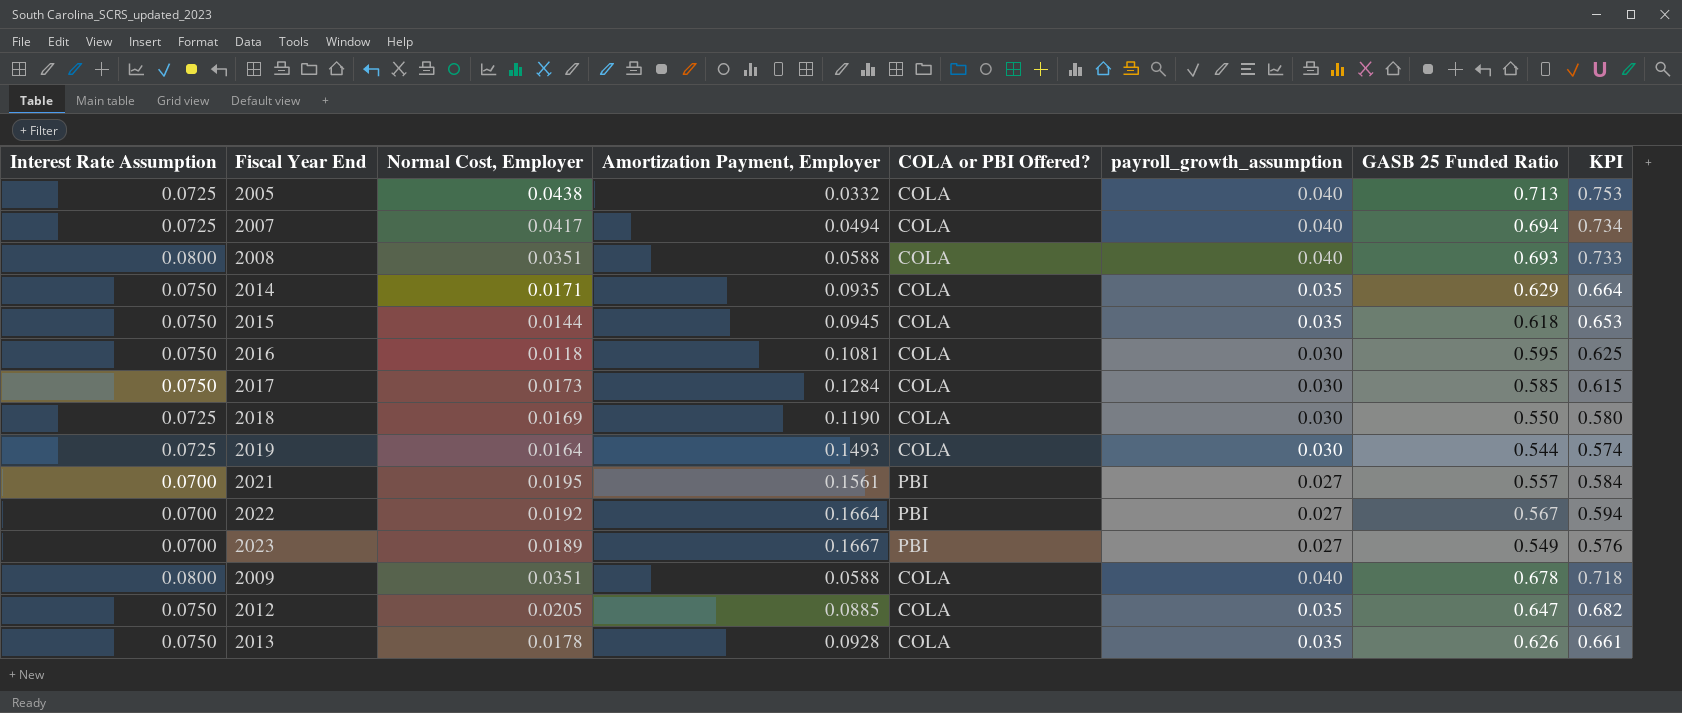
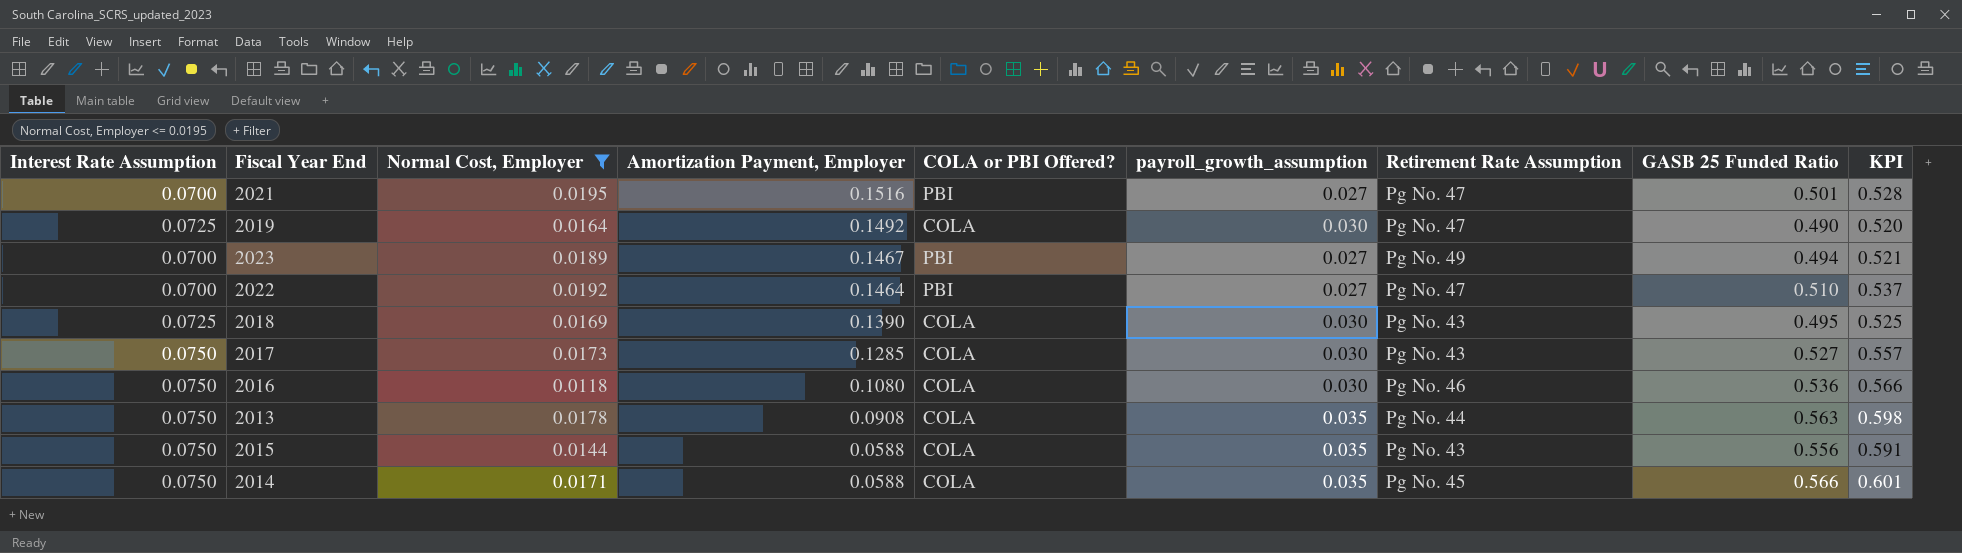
filter: none -> Normal Cost, Employer <= 0.0195
row order: none -> Amortization Payment, Employer descending
column Retirement Rate Assumption | position: none -> 7
2021 | Amortization Payment, Employer: 0.1561 -> 0.1516
2021 | GASB 25 Funded Ratio: 0.557 -> 0.501
2021 | KPI: 0.584 -> 0.528
2019 | Amortization Payment, Employer: 0.1493 -> 0.1492
2019 | GASB 25 Funded Ratio: 0.544 -> 0.490
2019 | KPI: 0.574 -> 0.520
2023 | Amortization Payment, Employer: 0.1667 -> 0.1467
2023 | GASB 25 Funded Ratio: 0.549 -> 0.494
2023 | KPI: 0.576 -> 0.521
2022 | Amortization Payment, Employer: 0.1664 -> 0.1464
2022 | GASB 25 Funded Ratio: 0.567 -> 0.510
2022 | KPI: 0.594 -> 0.537
2018 | Amortization Payment, Employer: 0.1190 -> 0.1390
2018 | GASB 25 Funded Ratio: 0.550 -> 0.495
2018 | KPI: 0.580 -> 0.525
2017 | Amortization Payment, Employer: 0.1284 -> 0.1285
2017 | GASB 25 Funded Ratio: 0.585 -> 0.527
2017 | KPI: 0.615 -> 0.557
2016 | Amortization Payment, Employer: 0.1081 -> 0.1080
2016 | GASB 25 Funded Ratio: 0.595 -> 0.536
2016 | KPI: 0.625 -> 0.566
2013 | Amortization Payment, Employer: 0.0928 -> 0.0908
2013 | GASB 25 Funded Ratio: 0.626 -> 0.563
2013 | KPI: 0.661 -> 0.598
2015 | Amortization Payment, Employer: 0.0945 -> 0.0588
2015 | GASB 25 Funded Ratio: 0.618 -> 0.556
2015 | KPI: 0.653 -> 0.591
2014 | Amortization Payment, Employer: 0.0935 -> 0.0588
2014 | GASB 25 Funded Ratio: 0.629 -> 0.566
2014 | KPI: 0.664 -> 0.601

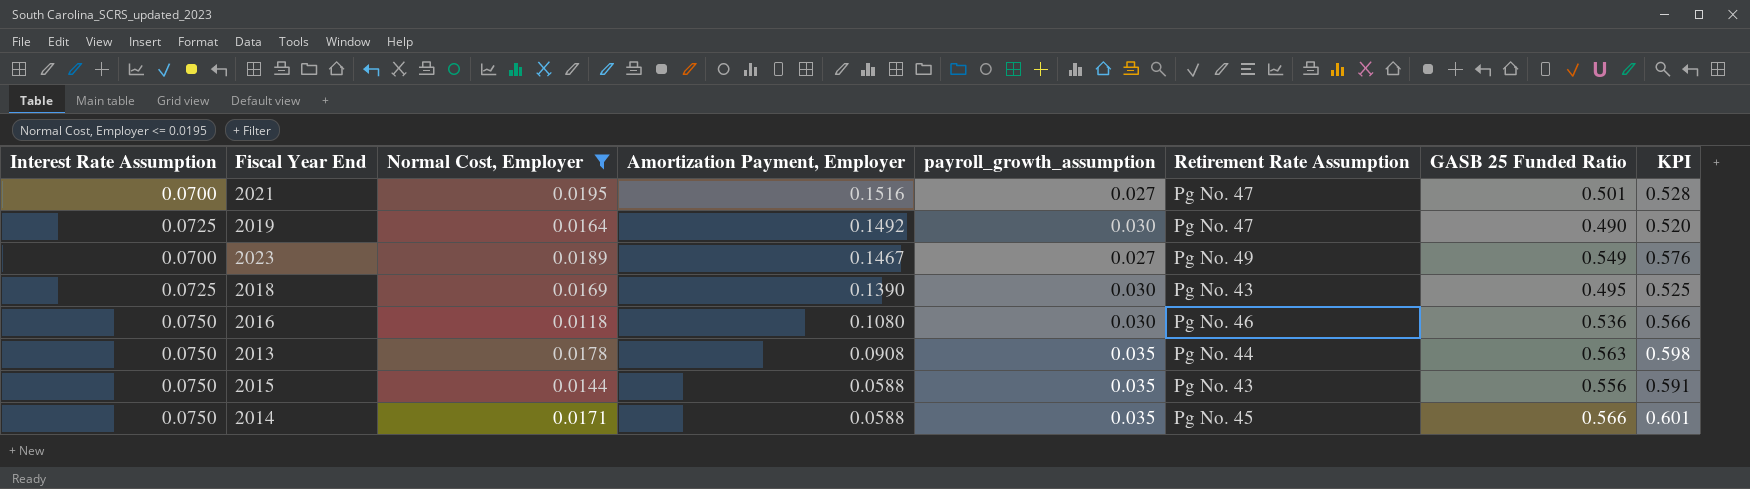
column COLA or PBI Offered? | position: 5 -> none
row 2022: 0.0700 | 0.0192 | 0.1464 | PBI | 0.027 | Pg No. 47 | 0.510 | 0.537 -> none
row 2017: 0.0750 | 0.0173 | 0.1285 | COLA | 0.030 | Pg No. 43 | 0.527 | 0.557 -> none
2023 | GASB 25 Funded Ratio: 0.494 -> 0.549
2023 | KPI: 0.521 -> 0.576

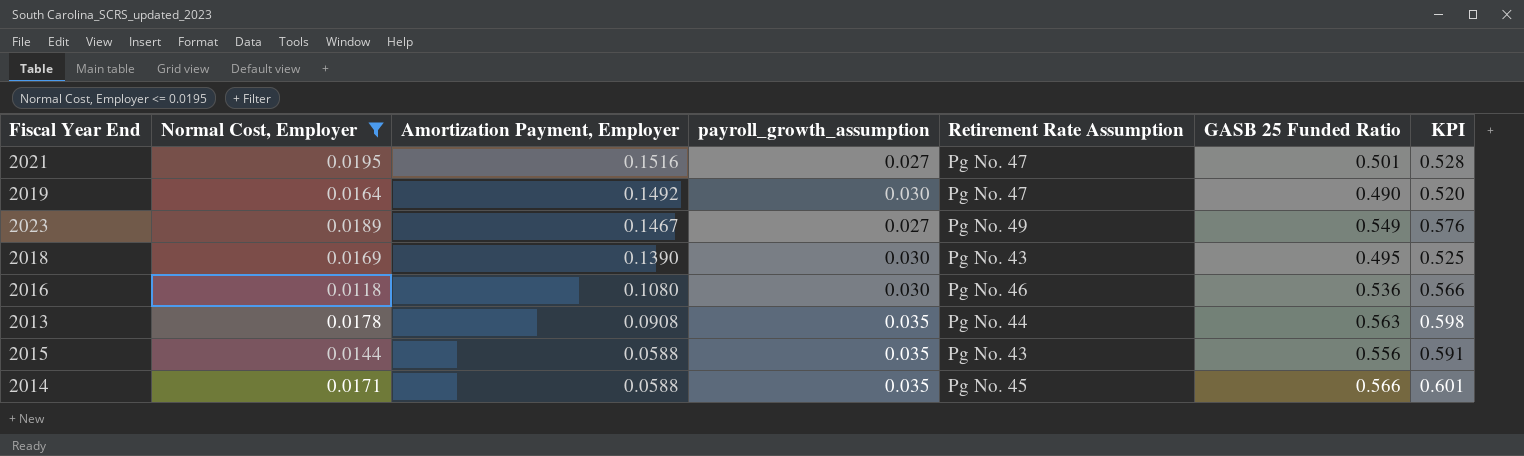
column Interest Rate Assumption | position: 1 -> none

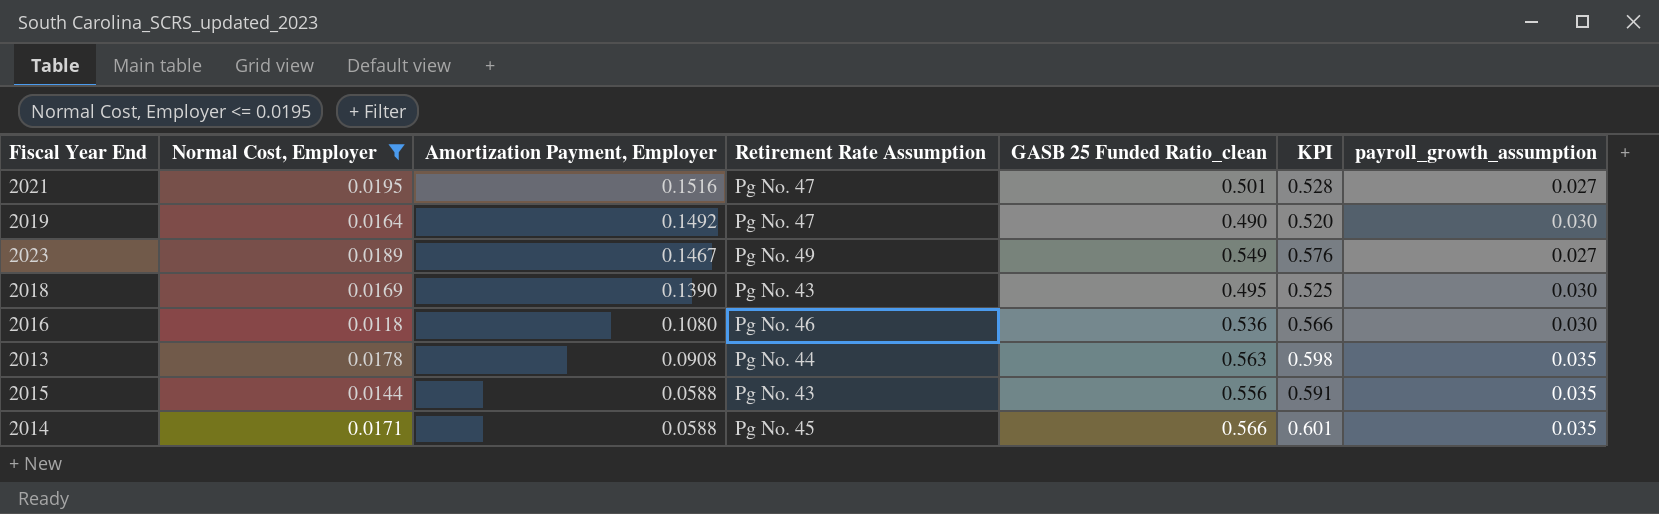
column name: GASB 25 Funded Ratio -> GASB 25 Funded Ratio_clean
column payroll_growth_assumption | position: 4 -> 7

